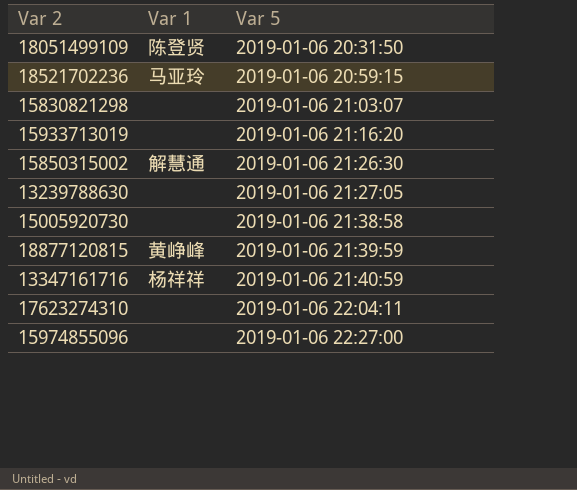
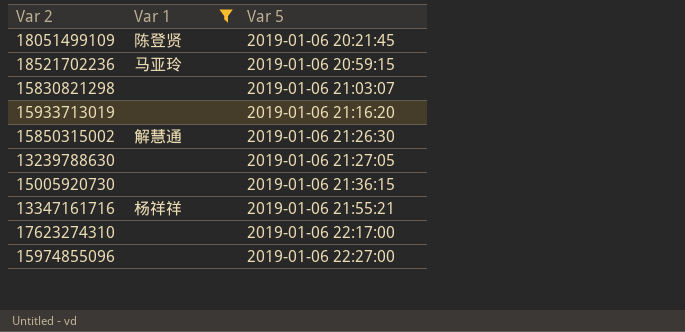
filter: none -> Var 1 != 黄峥峰
18051499109 | Var 5: 2019-01-06 20:31:50 -> 2019-01-06 20:21:45
15005920730 | Var 5: 2019-01-06 21:38:58 -> 2019-01-06 21:36:15
13347161716 | Var 5: 2019-01-06 21:40:59 -> 2019-01-06 21:55:21
17623274310 | Var 5: 2019-01-06 22:04:11 -> 2019-01-06 22:17:00

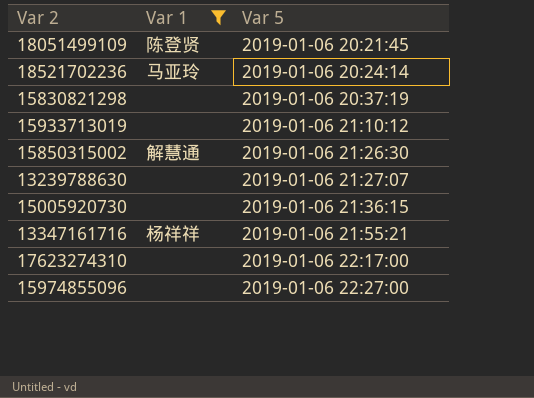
18521702236 | Var 5: 2019-01-06 20:59:15 -> 2019-01-06 20:24:14
15830821298 | Var 5: 2019-01-06 21:03:07 -> 2019-01-06 20:37:19
15933713019 | Var 5: 2019-01-06 21:16:20 -> 2019-01-06 21:10:12
13239788630 | Var 5: 2019-01-06 21:27:05 -> 2019-01-06 21:27:07

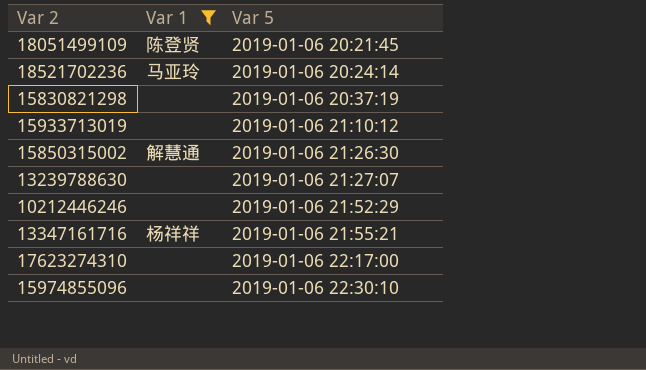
row 15005920730: none | 2019-01-06 21:36:15 -> none
row 10212446246: none -> none | 2019-01-06 21:52:29
15974855096 | Var 5: 2019-01-06 22:27:00 -> 2019-01-06 22:30:10

